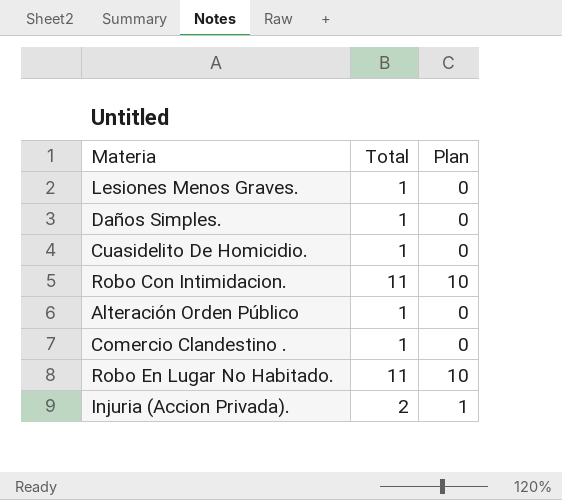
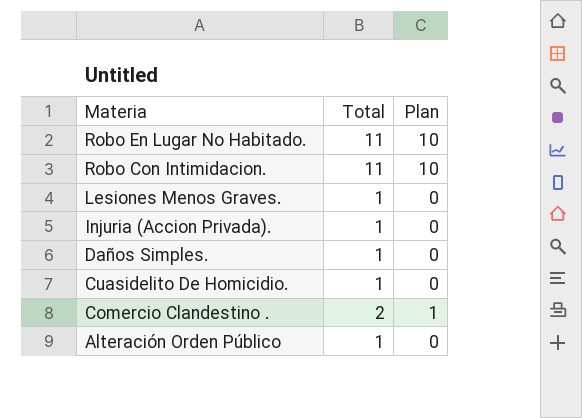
row order: none -> Materia descending
Injuria (Accion Privada). | Total: 2 -> 1
Injuria (Accion Privada). | Plan: 1 -> 0
Comercio Clandestino . | Total: 1 -> 2
Comercio Clandestino . | Plan: 0 -> 1

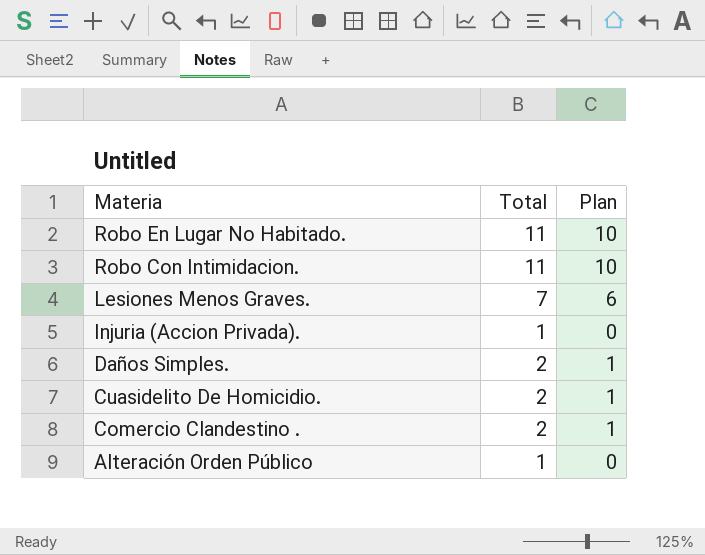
Lesiones Menos Graves. | Total: 1 -> 7
Lesiones Menos Graves. | Plan: 0 -> 6
Daños Simples. | Total: 1 -> 2
Daños Simples. | Plan: 0 -> 1
Cuasidelito De Homicidio. | Total: 1 -> 2
Cuasidelito De Homicidio. | Plan: 0 -> 1

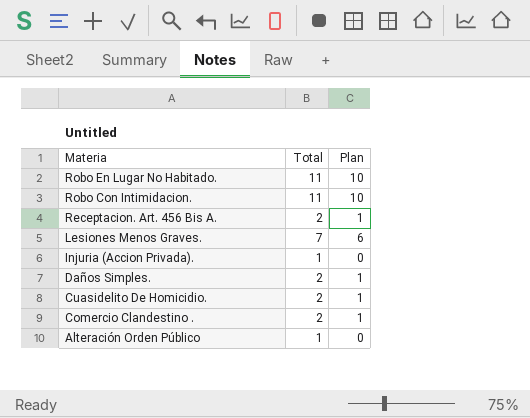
row Receptacion. Art. 456 Bis A.: none -> 2 | 1

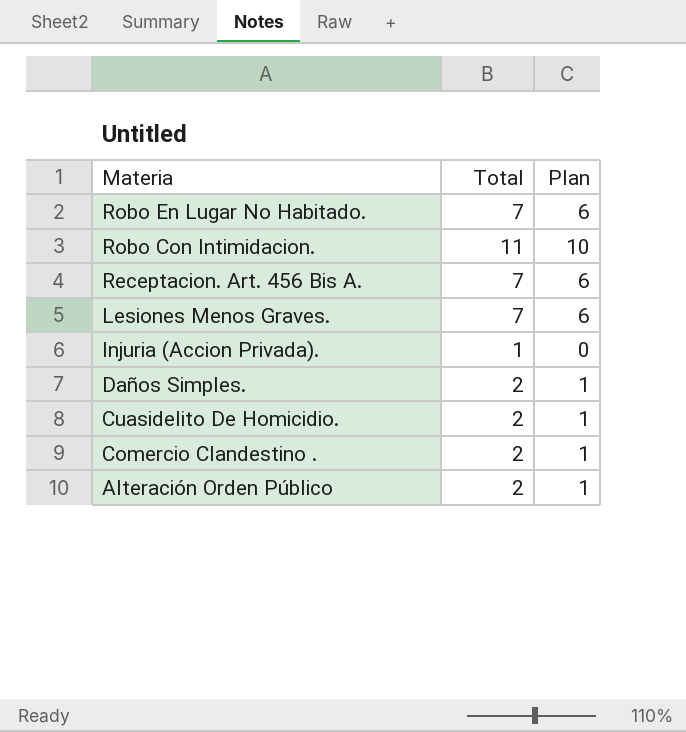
Robo En Lugar No Habitado. | Total: 11 -> 7
Robo En Lugar No Habitado. | Plan: 10 -> 6
Receptacion. Art. 456 Bis A. | Total: 2 -> 7
Receptacion. Art. 456 Bis A. | Plan: 1 -> 6
Alteración Orden Público | Total: 1 -> 2
Alteración Orden Público | Plan: 0 -> 1

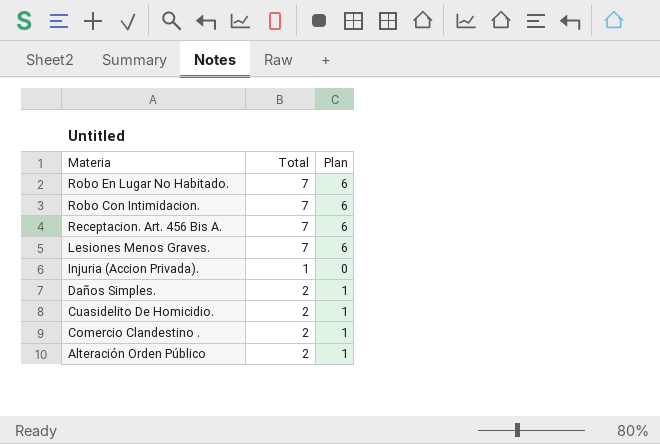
Robo Con Intimidacion. | Total: 11 -> 7
Robo Con Intimidacion. | Plan: 10 -> 6

